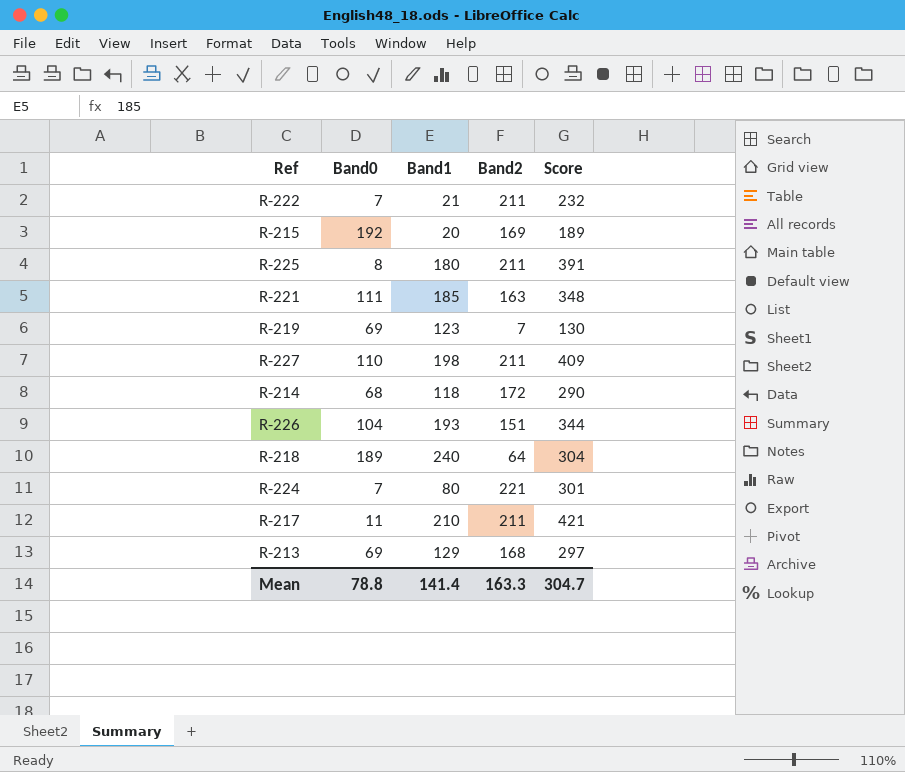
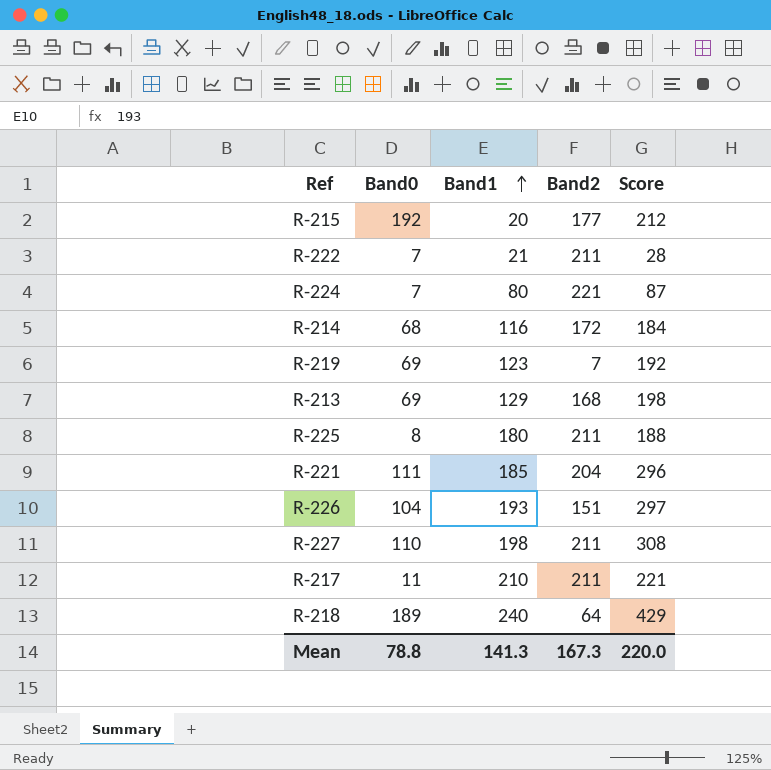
row order: none -> Band1 ascending
column Score | formula: [Band1] + [Band2] -> [Band0] + [Band1]
R-215 | Band2: 169 -> 177
R-214 | Band1: 118 -> 116
R-221 | Band2: 163 -> 204
Mean | Band1: 141.4 -> 141.3
Mean | Band2: 163.3 -> 167.3
Mean | Score: 304.7 -> 220.0

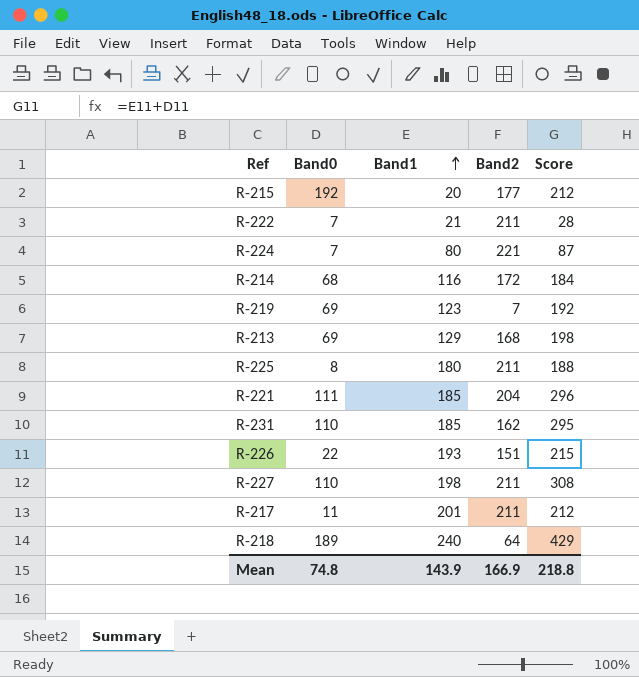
row R-231: none -> 110 | 185 | 162 | 295
R-226 | Band0: 104 -> 22
R-226 | Score: 297 -> 215
R-217 | Band1: 210 -> 201
R-217 | Score: 221 -> 212
Mean | Band0: 78.8 -> 74.8
Mean | Band1: 141.3 -> 143.9
Mean | Band2: 167.3 -> 166.9
Mean | Score: 220.0 -> 218.8

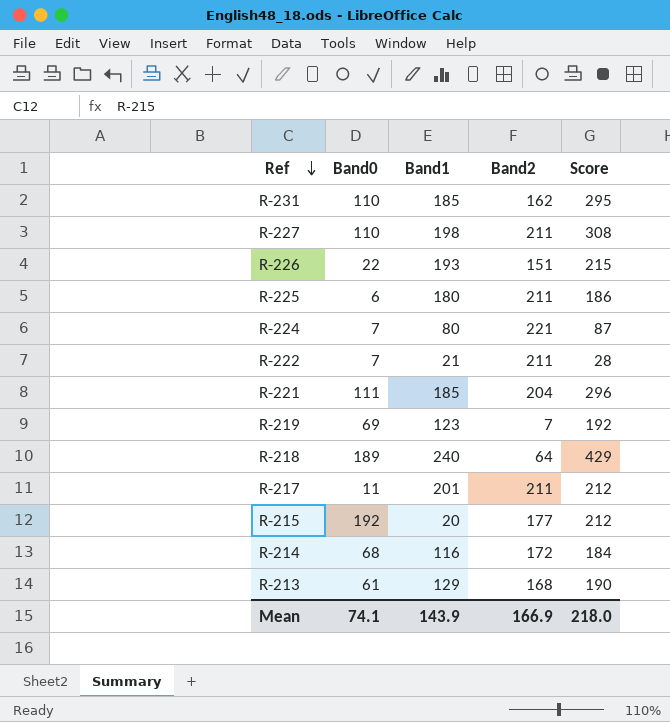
row order: Band1 ascending -> Ref descending
R-225 | Band0: 8 -> 6
R-225 | Score: 188 -> 186
R-213 | Band0: 69 -> 61
R-213 | Score: 198 -> 190
Mean | Band0: 74.8 -> 74.1
Mean | Score: 218.8 -> 218.0

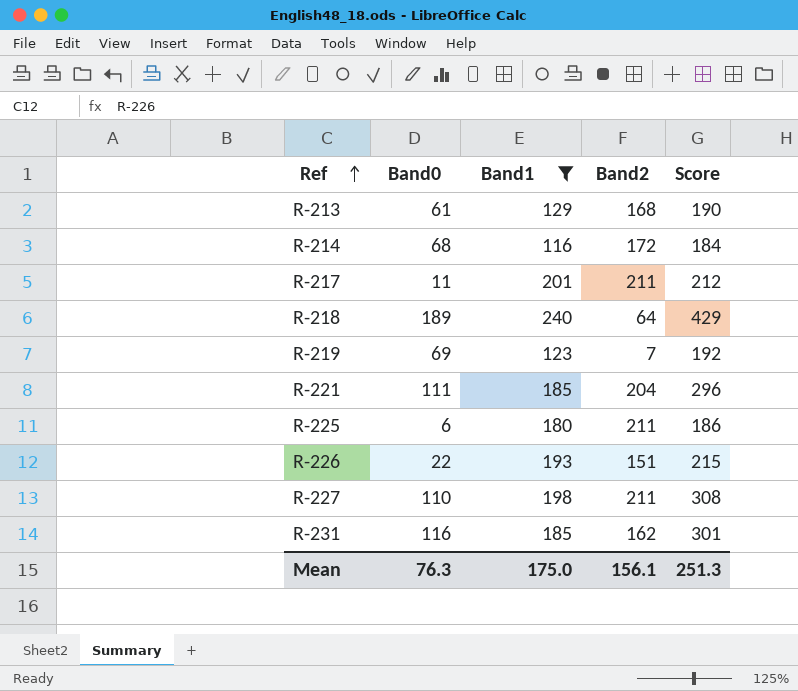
filter: none -> Band1 >= 116
row order: Ref descending -> Ref ascending
R-231 | Band0: 110 -> 116
R-231 | Score: 295 -> 301
Mean | Band0: 74.1 -> 76.3
Mean | Band1: 143.9 -> 175.0
Mean | Band2: 166.9 -> 156.1
Mean | Score: 218.0 -> 251.3

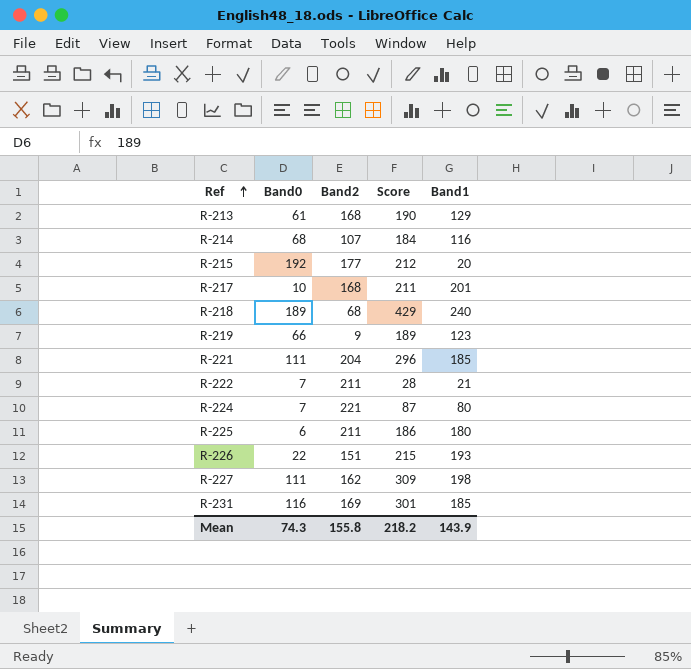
filter: Band1 >= 116 -> none
column Band1 | position: 3 -> 5
R-214 | Band2: 172 -> 107
R-217 | Band0: 11 -> 10
R-217 | Band2: 211 -> 168
R-217 | Score: 212 -> 211
R-218 | Band2: 64 -> 68
R-219 | Band0: 69 -> 66
R-219 | Band2: 7 -> 9
R-219 | Score: 192 -> 189
R-227 | Band0: 110 -> 111
R-227 | Band2: 211 -> 162
R-227 | Score: 308 -> 309
R-231 | Band2: 162 -> 169
Mean | Band0: 76.3 -> 74.3
Mean | Band2: 156.1 -> 155.8
Mean | Score: 251.3 -> 218.2
Mean | Band1: 175.0 -> 143.9

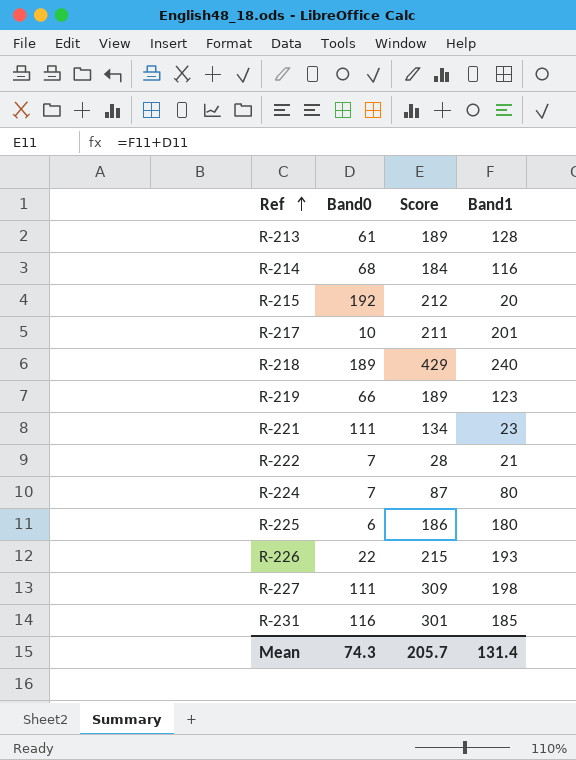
column Band2 | position: 3 -> none
R-213 | Score: 190 -> 189
R-213 | Band1: 129 -> 128
R-221 | Score: 296 -> 134
R-221 | Band1: 185 -> 23
Mean | Score: 218.2 -> 205.7
Mean | Band1: 143.9 -> 131.4

